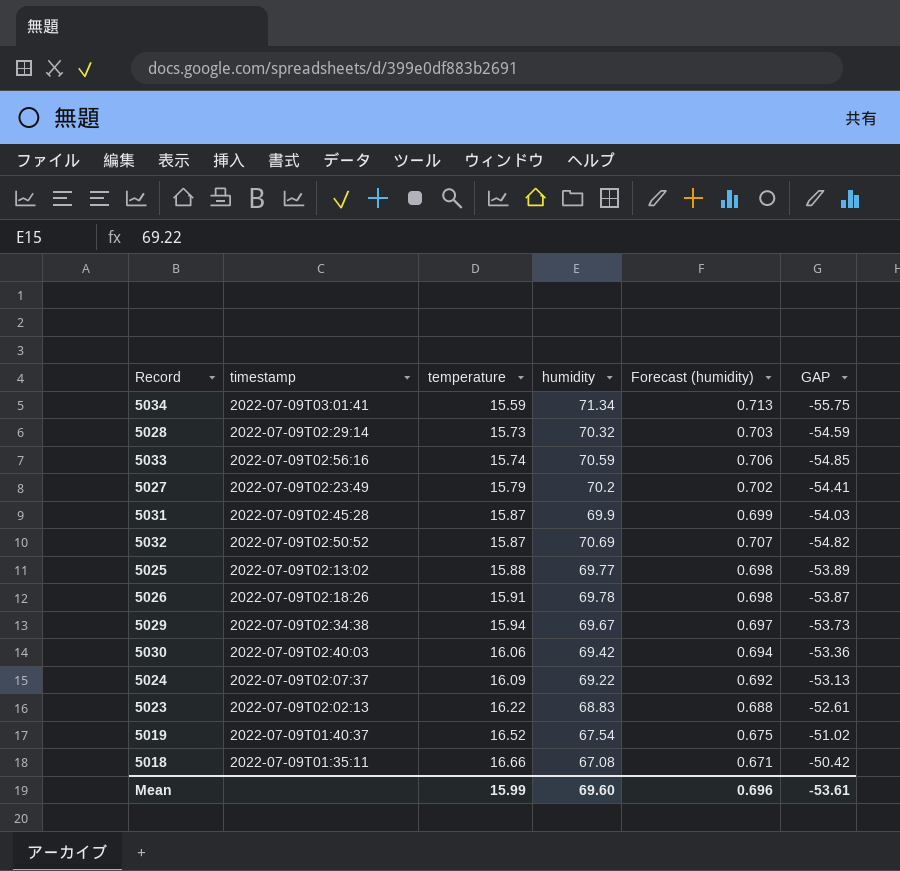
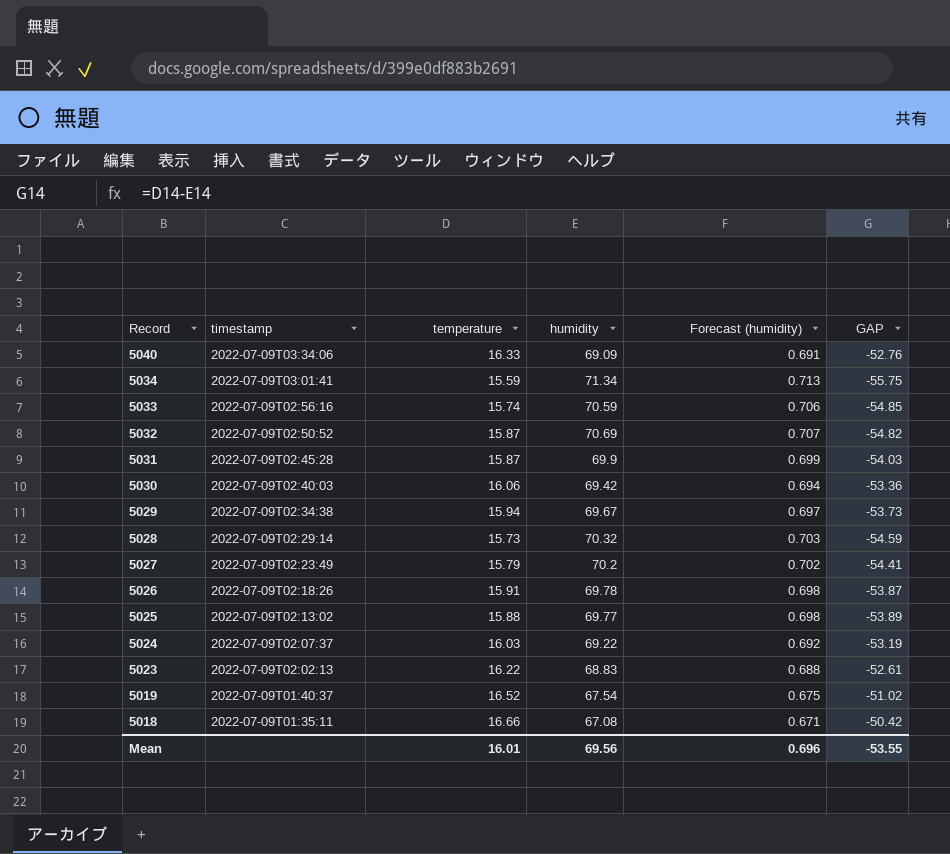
row order: temperature ascending -> Record descending
row 5040: none -> 2022-07-09T03:34:06 | 16.33 | 69.09 | 0.691 | -52.76
5024 | temperature: 16.09 -> 16.03
5024 | GAP: -53.13 -> -53.19
Mean | temperature: 15.99 -> 16.01
Mean | humidity: 69.60 -> 69.56
Mean | GAP: -53.61 -> -53.55

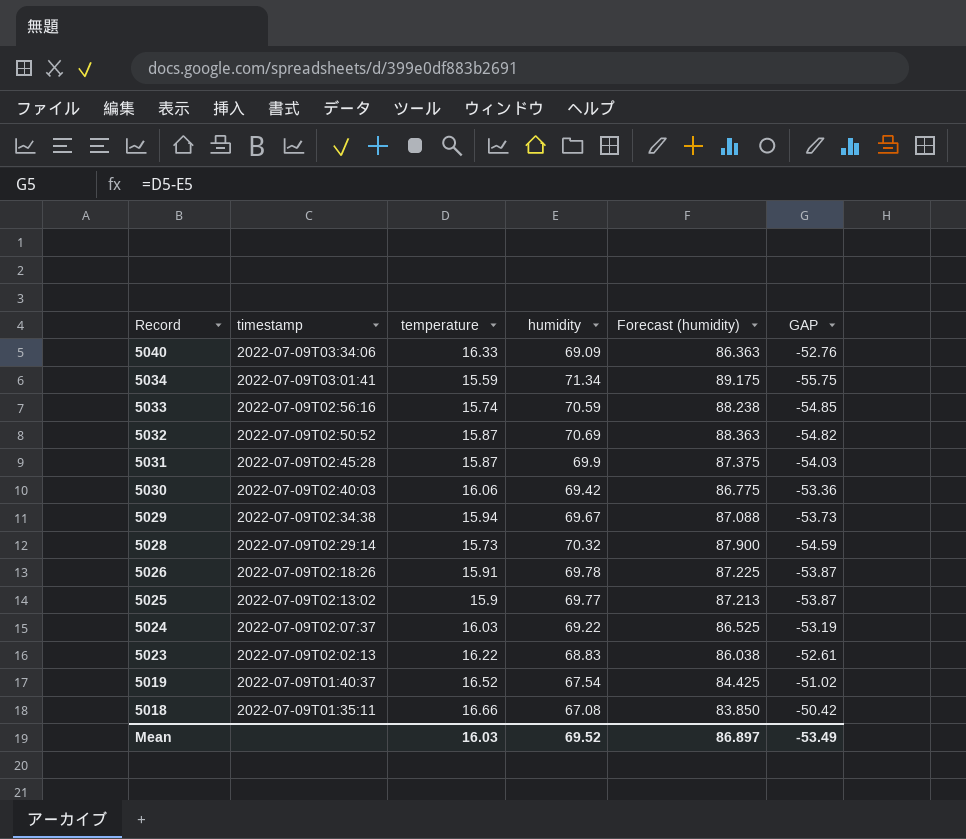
column Forecast (humidity) | formula: [humidity] * 0.01 -> [humidity] * 1.25
row 5027: 2022-07-09T02:23:49 | 15.79 | 70.2 | 0.702 | -54.41 -> none
5025 | temperature: 15.88 -> 15.9
5025 | GAP: -53.89 -> -53.87
Mean | temperature: 16.01 -> 16.03
Mean | humidity: 69.56 -> 69.52
Mean | Forecast (humidity): 0.696 -> 86.897
Mean | GAP: -53.55 -> -53.49

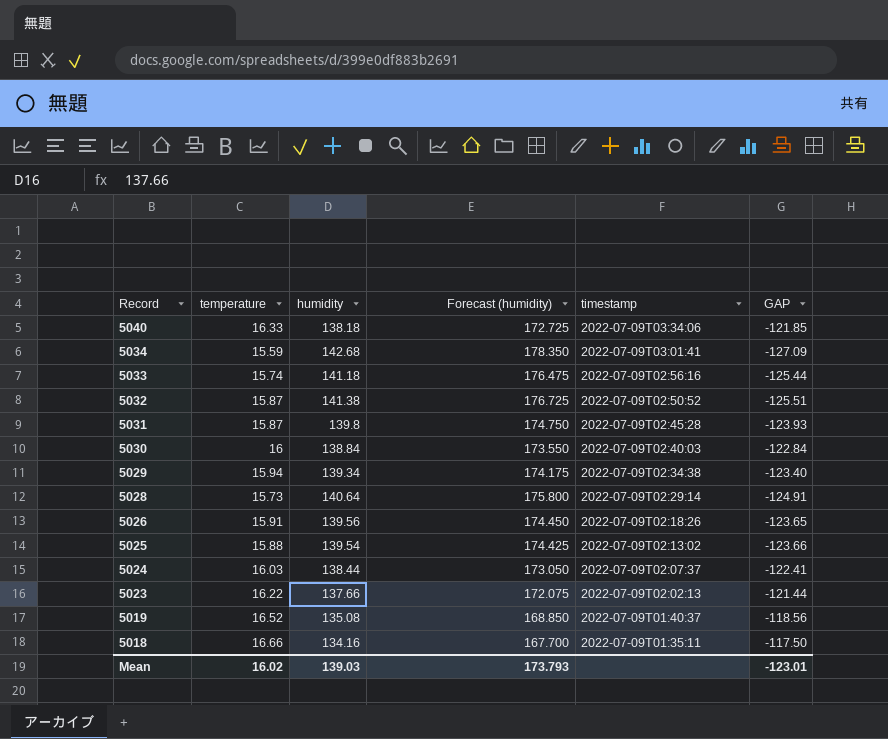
column timestamp | position: 2 -> 5
5040 | humidity: 69.09 -> 138.18
5040 | Forecast (humidity): 86.363 -> 172.725
5040 | GAP: -52.76 -> -121.85
5034 | humidity: 71.34 -> 142.68
5034 | Forecast (humidity): 89.175 -> 178.350
5034 | GAP: -55.75 -> -127.09
5033 | humidity: 70.59 -> 141.18
5033 | Forecast (humidity): 88.238 -> 176.475
5033 | GAP: -54.85 -> -125.44
5032 | humidity: 70.69 -> 141.38
5032 | Forecast (humidity): 88.363 -> 176.725
5032 | GAP: -54.82 -> -125.51
5031 | humidity: 69.9 -> 139.8
5031 | Forecast (humidity): 87.375 -> 174.750
5031 | GAP: -54.03 -> -123.93
5030 | temperature: 16.06 -> 16
5030 | humidity: 69.42 -> 138.84
5030 | Forecast (humidity): 86.775 -> 173.550
5030 | GAP: -53.36 -> -122.84
5029 | humidity: 69.67 -> 139.34
5029 | Forecast (humidity): 87.088 -> 174.175
5029 | GAP: -53.73 -> -123.40
5028 | humidity: 70.32 -> 140.64
5028 | Forecast (humidity): 87.900 -> 175.800
5028 | GAP: -54.59 -> -124.91
5026 | humidity: 69.78 -> 139.56
5026 | Forecast (humidity): 87.225 -> 174.450
5026 | GAP: -53.87 -> -123.65
5025 | temperature: 15.9 -> 15.88
5025 | humidity: 69.77 -> 139.54
5025 | Forecast (humidity): 87.213 -> 174.425
5025 | GAP: -53.87 -> -123.66
5024 | humidity: 69.22 -> 138.44
5024 | Forecast (humidity): 86.525 -> 173.050
5024 | GAP: -53.19 -> -122.41
5023 | humidity: 68.83 -> 137.66
5023 | Forecast (humidity): 86.038 -> 172.075
5023 | GAP: -52.61 -> -121.44
5019 | humidity: 67.54 -> 135.08
5019 | Forecast (humidity): 84.425 -> 168.850
5019 | GAP: -51.02 -> -118.56
5018 | humidity: 67.08 -> 134.16
5018 | Forecast (humidity): 83.850 -> 167.700
5018 | GAP: -50.42 -> -117.50
Mean | temperature: 16.03 -> 16.02
Mean | humidity: 69.52 -> 139.03
Mean | Forecast (humidity): 86.897 -> 173.793
Mean | GAP: -53.49 -> -123.01

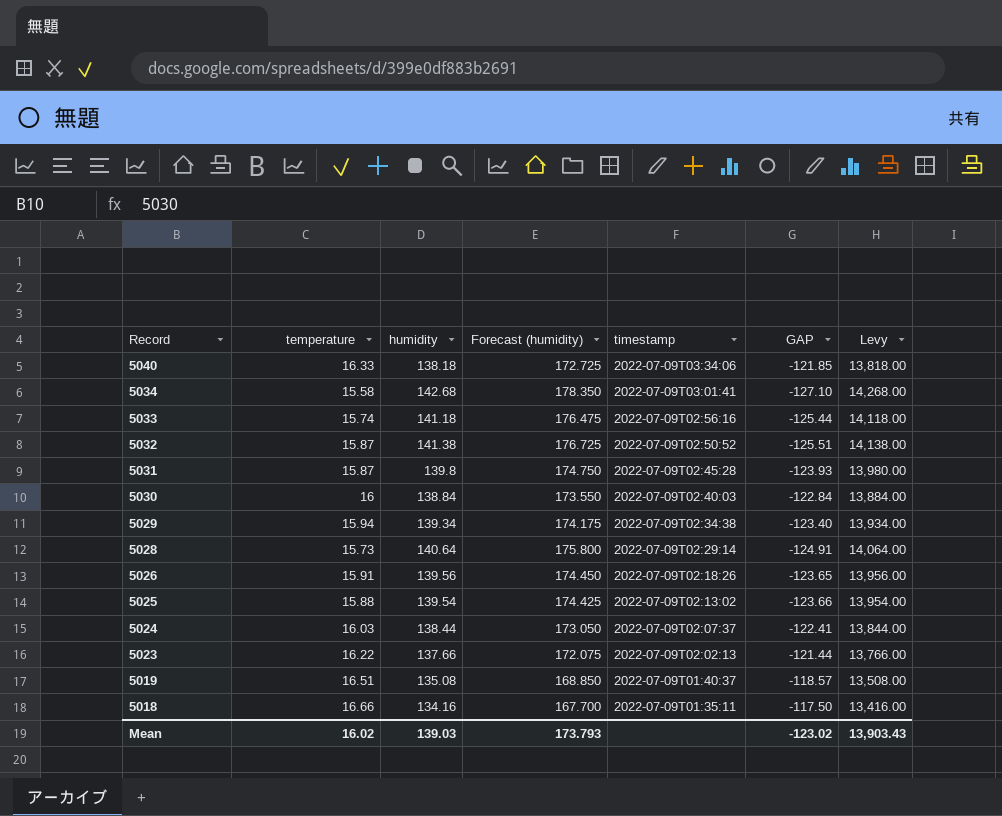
column Levy | formula: none -> [humidity] * 100
5034 | temperature: 15.59 -> 15.58
5034 | GAP: -127.09 -> -127.10
5019 | temperature: 16.52 -> 16.51
5019 | GAP: -118.56 -> -118.57
Mean | GAP: -123.01 -> -123.02

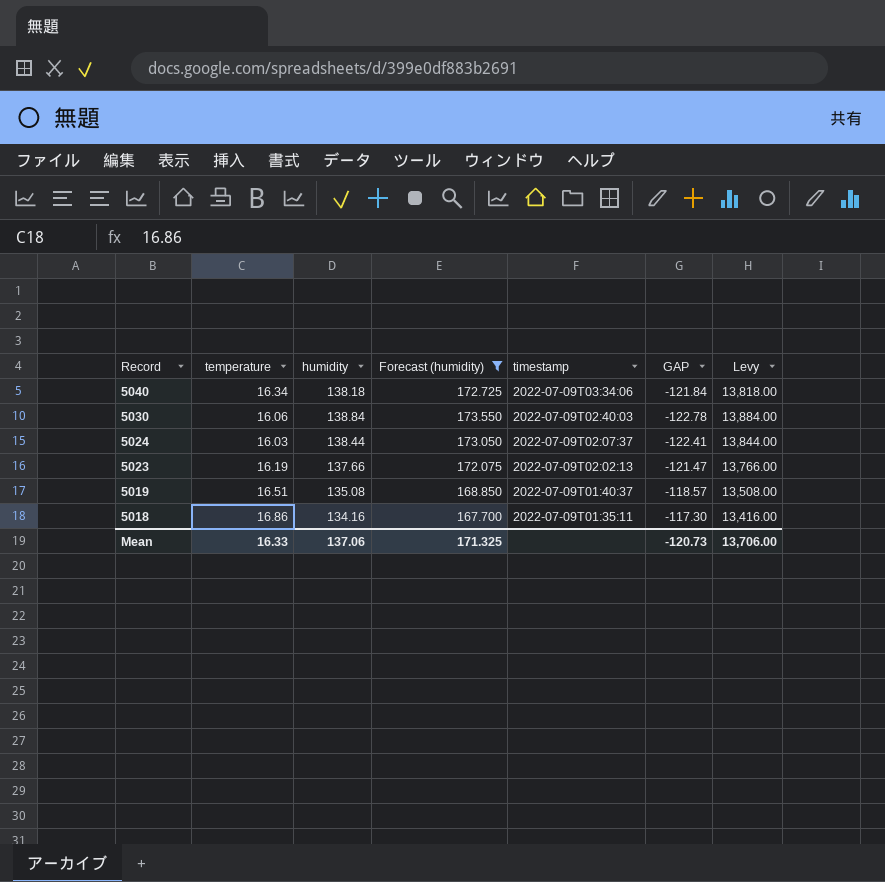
filter: none -> Forecast (humidity) <= 173.550
5040 | temperature: 16.33 -> 16.34
5040 | GAP: -121.85 -> -121.84
5030 | temperature: 16 -> 16.06
5030 | GAP: -122.84 -> -122.78
5023 | temperature: 16.22 -> 16.19
5023 | GAP: -121.44 -> -121.47
5018 | temperature: 16.66 -> 16.86
5018 | GAP: -117.50 -> -117.30
Mean | temperature: 16.02 -> 16.33
Mean | humidity: 139.03 -> 137.06
Mean | Forecast (humidity): 173.793 -> 171.325
Mean | GAP: -123.02 -> -120.73
Mean | Levy: 13,903.43 -> 13,706.00

